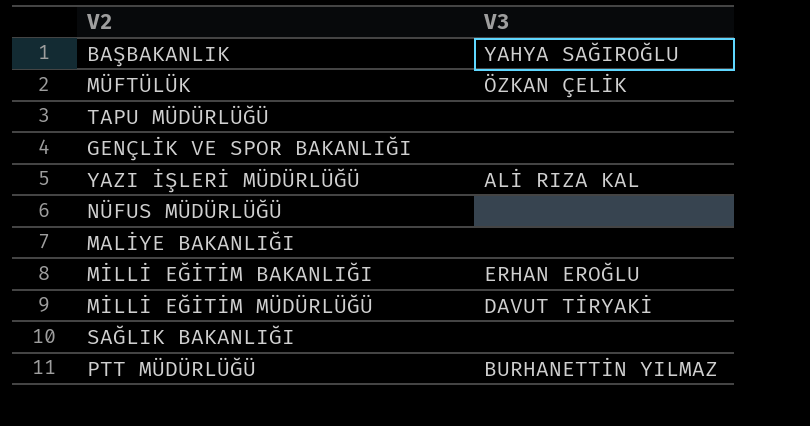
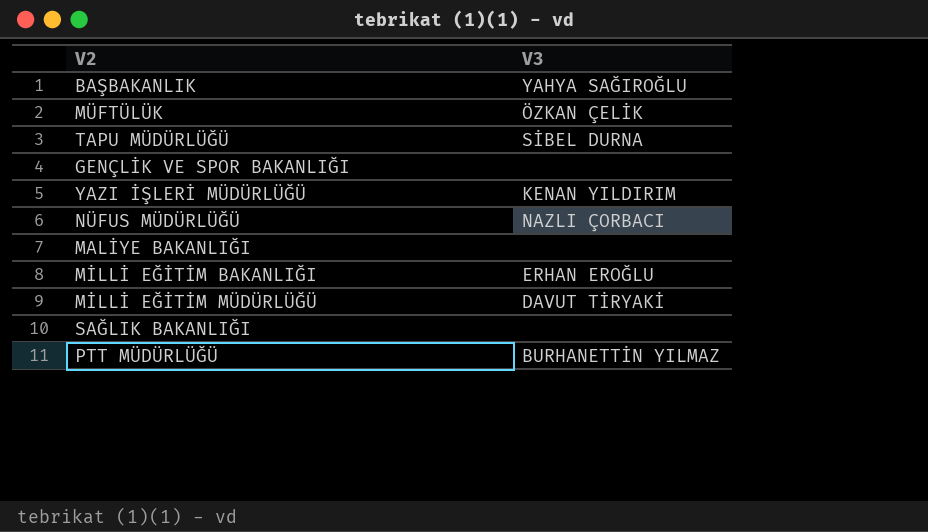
TAPU MÜDÜRLÜĞÜ | V3: none -> SİBEL DURNA
YAZI İŞLERİ MÜDÜRLÜĞÜ | V3: ALİ RIZA KAL -> KENAN YILDIRIM
NÜFUS MÜDÜRLÜĞÜ | V3: none -> NAZLI ÇORBACI

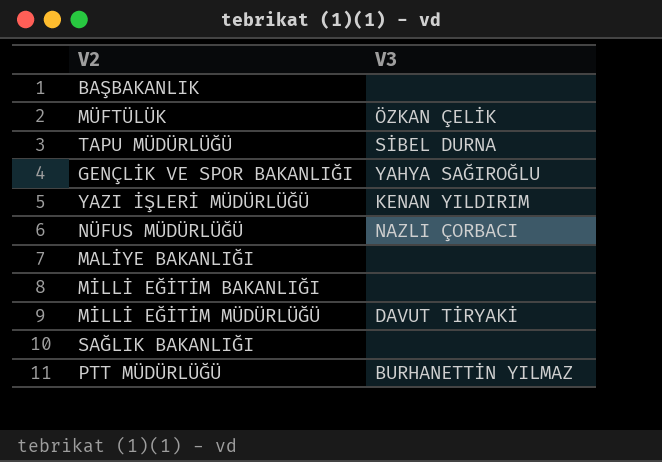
BAŞBAKANLIK | V3: YAHYA SAĞIROĞLU -> none
GENÇLİK VE SPOR BAKANLIĞI | V3: none -> YAHYA SAĞIROĞLU
MİLLİ EĞİTİM BAKANLIĞI | V3: ERHAN EROĞLU -> none

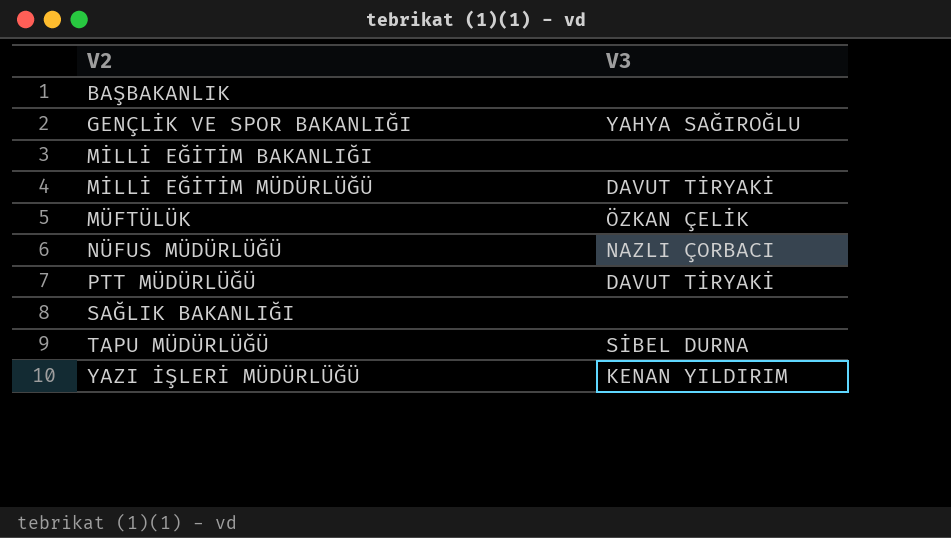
row order: none -> V2 ascending
row MALİYE BAKANLIĞI: none -> none
PTT MÜDÜRLÜĞÜ | V3: BURHANETTİN YILMAZ -> DAVUT TİRYAKİ

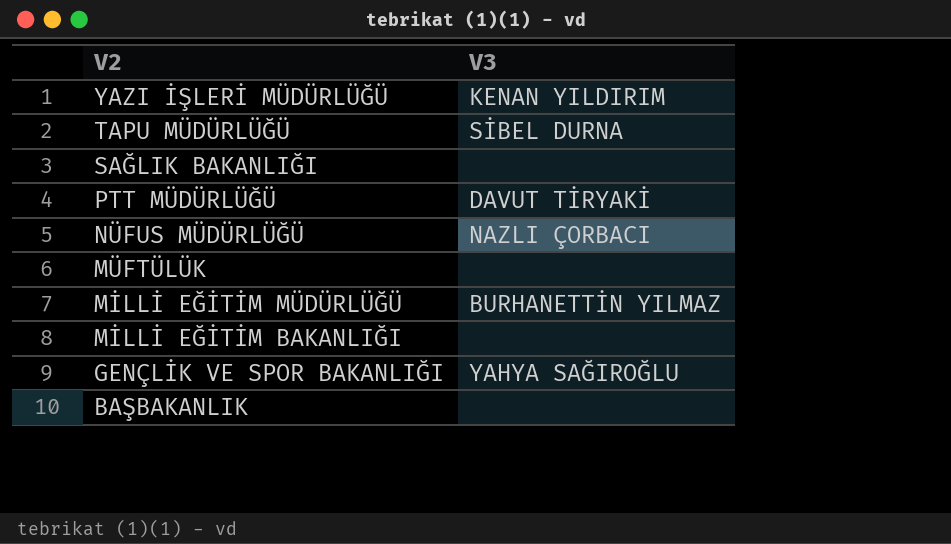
row order: V2 ascending -> V2 descending
MÜFTÜLÜK | V3: ÖZKAN ÇELİK -> none
MİLLİ EĞİTİM MÜDÜRLÜĞÜ | V3: DAVUT TİRYAKİ -> BURHANETTİN YILMAZ

